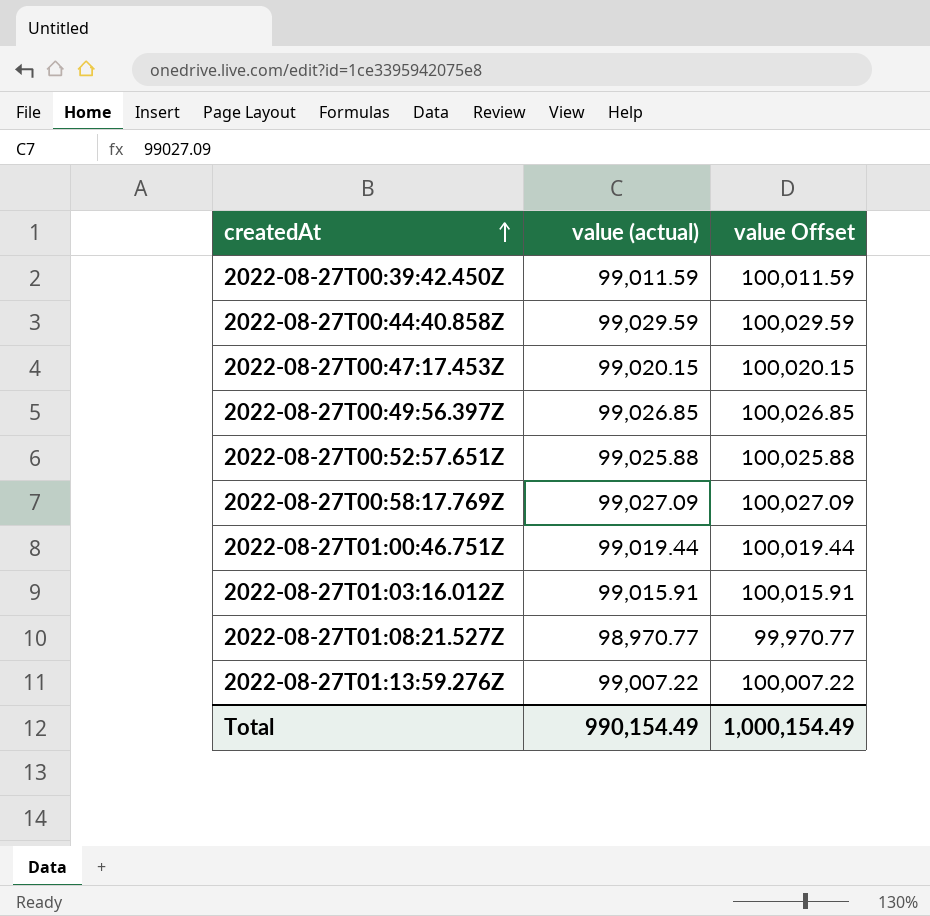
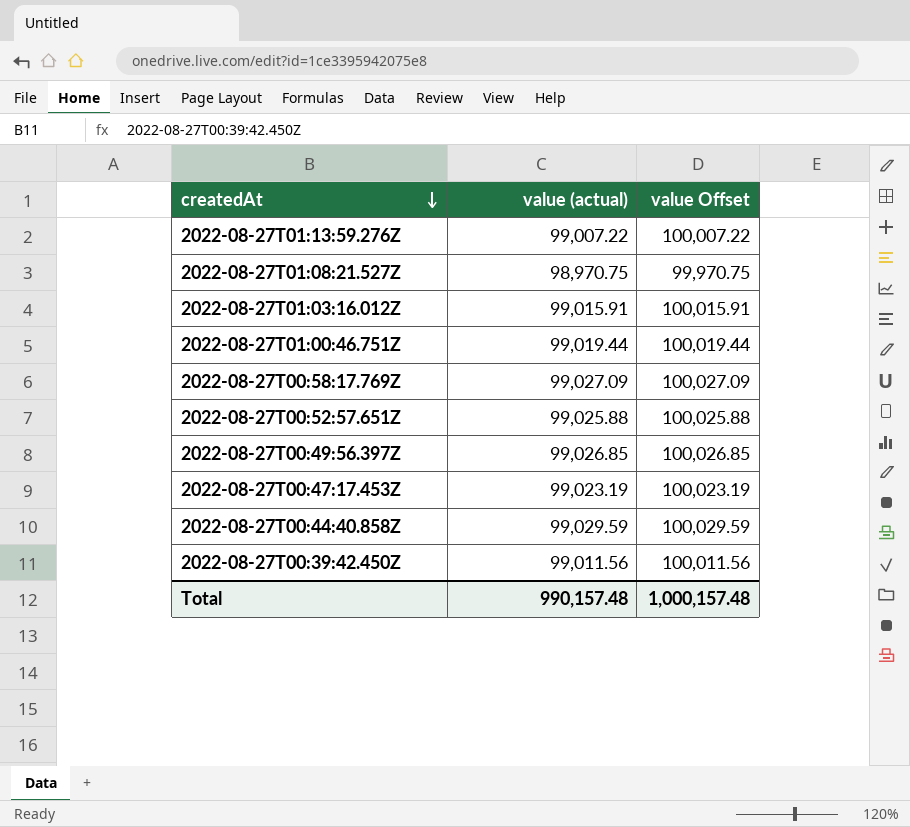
row order: createdAt ascending -> createdAt descending
2022-08-27T01:08:21.527Z | value (actual): 98,970.77 -> 98,970.75
2022-08-27T01:08:21.527Z | value Offset: 99,970.77 -> 99,970.75
2022-08-27T00:47:17.453Z | value (actual): 99,020.15 -> 99,023.19
2022-08-27T00:47:17.453Z | value Offset: 100,020.15 -> 100,023.19
2022-08-27T00:39:42.450Z | value (actual): 99,011.59 -> 99,011.56
2022-08-27T00:39:42.450Z | value Offset: 100,011.59 -> 100,011.56
Total | value (actual): 990,154.49 -> 990,157.48
Total | value Offset: 1,000,154.49 -> 1,000,157.48

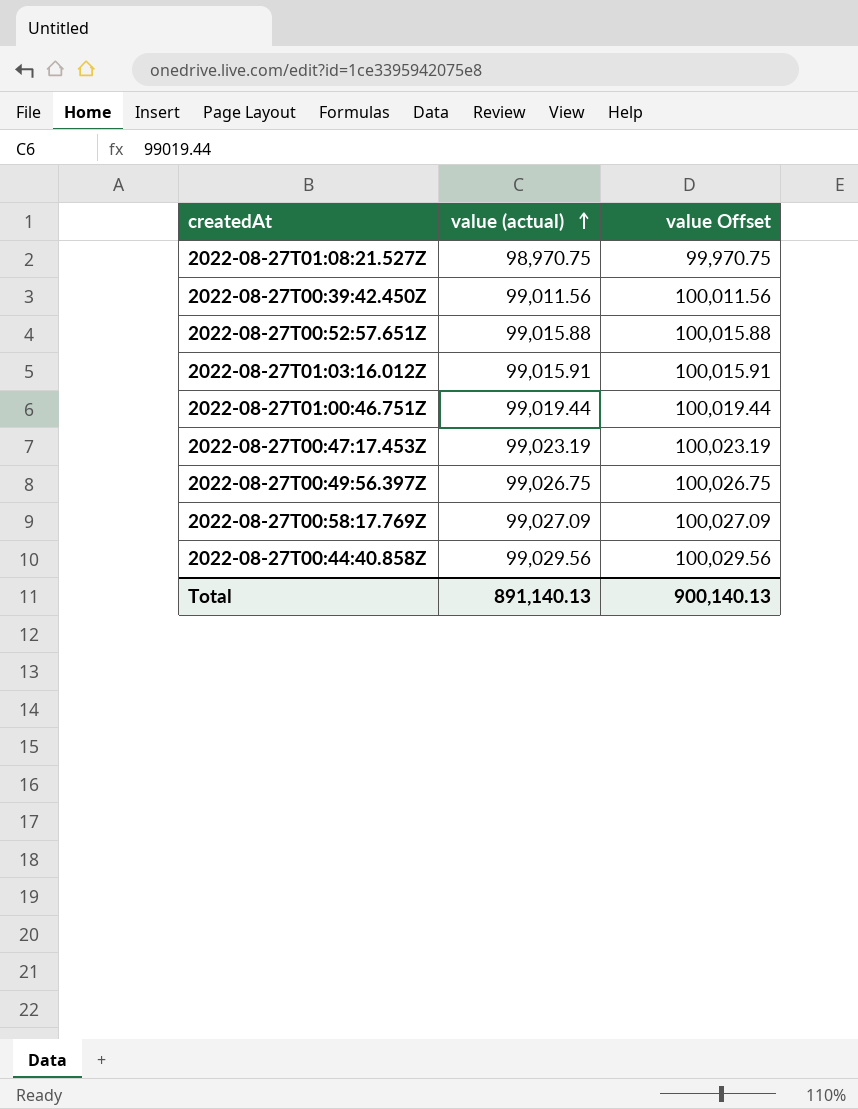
row order: createdAt descending -> value (actual) ascending
row 2022-08-27T01:13:59.276Z: 99,007.22 | 100,007.22 -> none
2022-08-27T00:52:57.651Z | value (actual): 99,025.88 -> 99,015.88
2022-08-27T00:52:57.651Z | value Offset: 100,025.88 -> 100,015.88
2022-08-27T00:49:56.397Z | value (actual): 99,026.85 -> 99,026.75
2022-08-27T00:49:56.397Z | value Offset: 100,026.85 -> 100,026.75
2022-08-27T00:44:40.858Z | value (actual): 99,029.59 -> 99,029.56
2022-08-27T00:44:40.858Z | value Offset: 100,029.59 -> 100,029.56
Total | value (actual): 990,157.48 -> 891,140.13
Total | value Offset: 1,000,157.48 -> 900,140.13

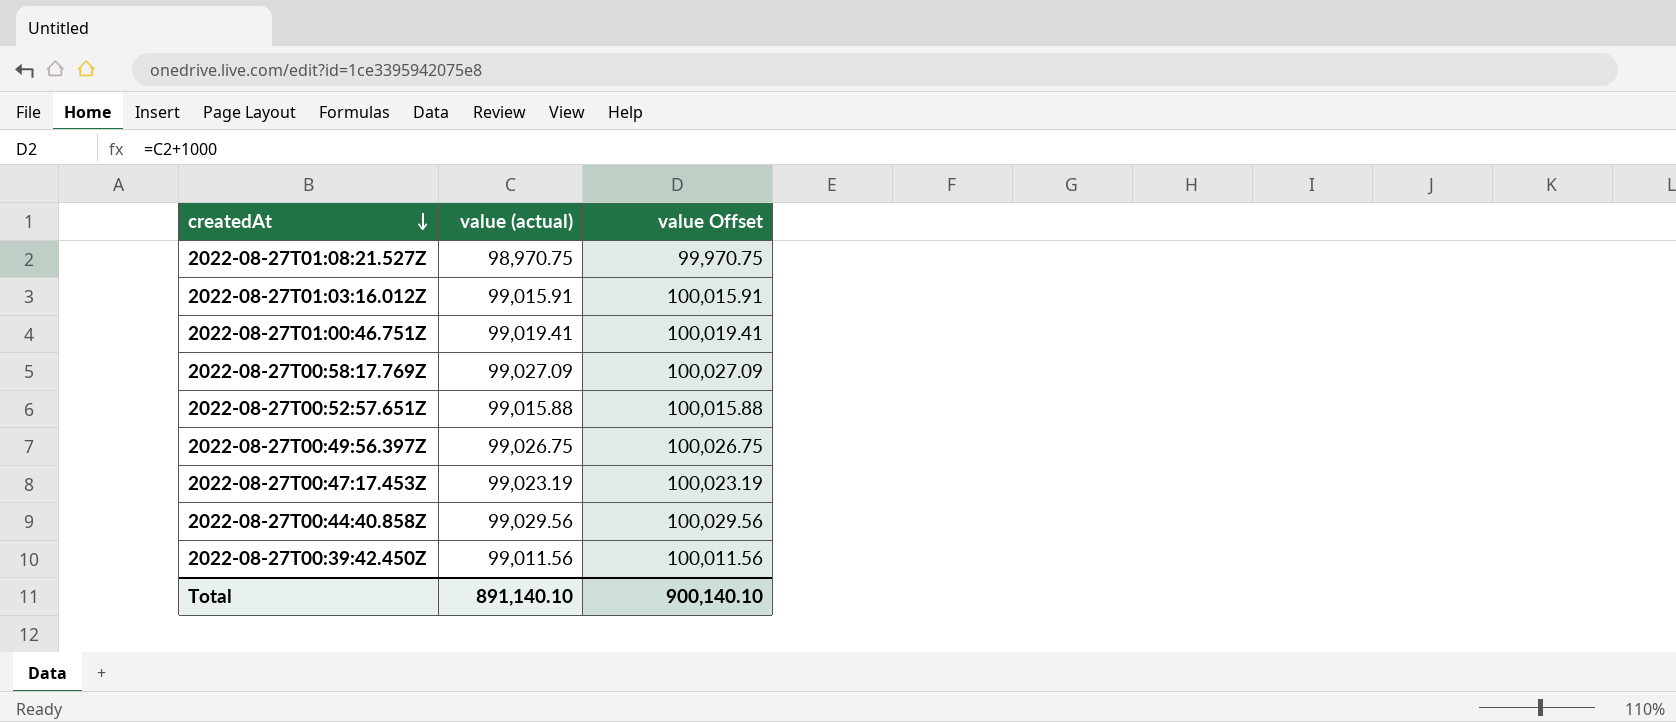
row order: value (actual) ascending -> createdAt descending
2022-08-27T01:00:46.751Z | value (actual): 99,019.44 -> 99,019.41
2022-08-27T01:00:46.751Z | value Offset: 100,019.44 -> 100,019.41
Total | value (actual): 891,140.13 -> 891,140.10
Total | value Offset: 900,140.13 -> 900,140.10

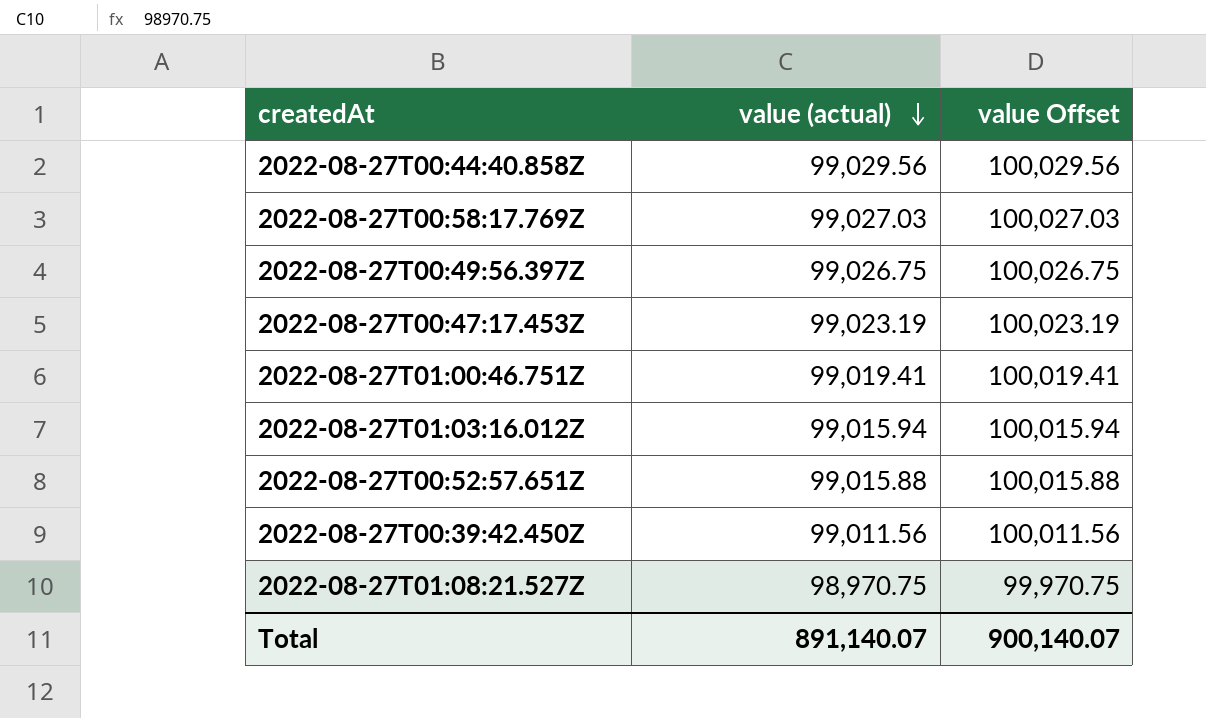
row order: createdAt descending -> value (actual) descending
2022-08-27T00:58:17.769Z | value (actual): 99,027.09 -> 99,027.03
2022-08-27T00:58:17.769Z | value Offset: 100,027.09 -> 100,027.03
2022-08-27T01:03:16.012Z | value (actual): 99,015.91 -> 99,015.94
2022-08-27T01:03:16.012Z | value Offset: 100,015.91 -> 100,015.94
Total | value (actual): 891,140.10 -> 891,140.07
Total | value Offset: 900,140.10 -> 900,140.07

